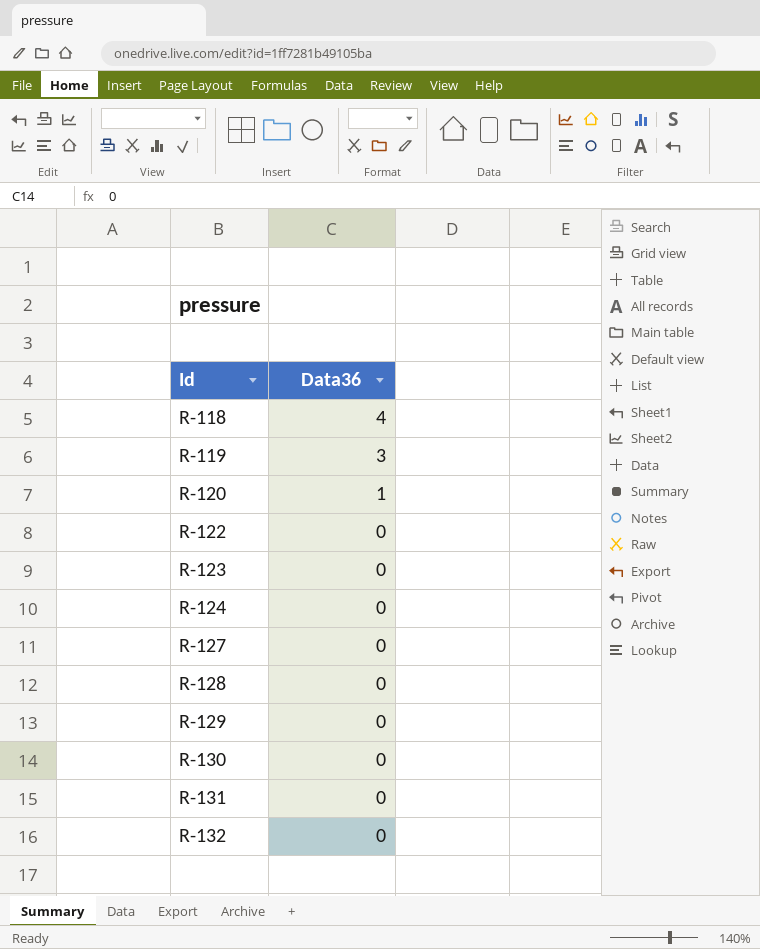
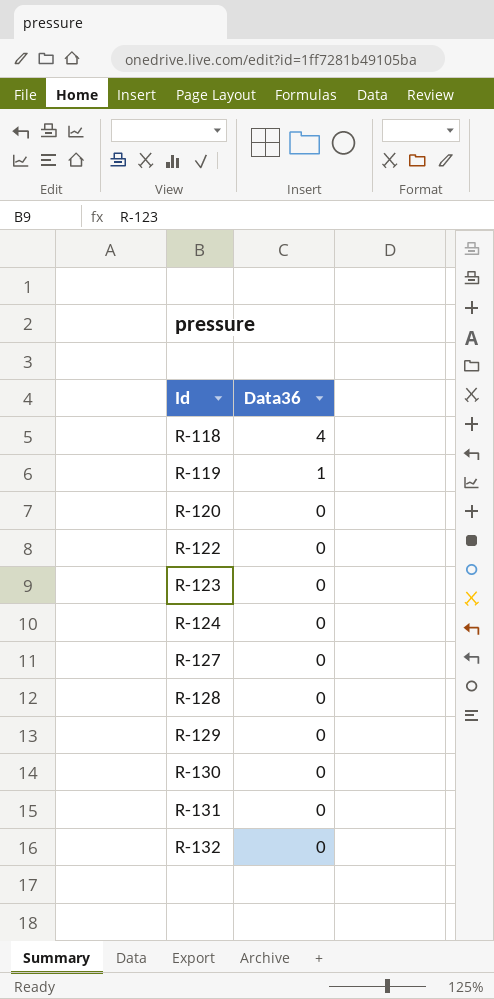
R-119 | Data36: 3 -> 1
R-120 | Data36: 1 -> 0

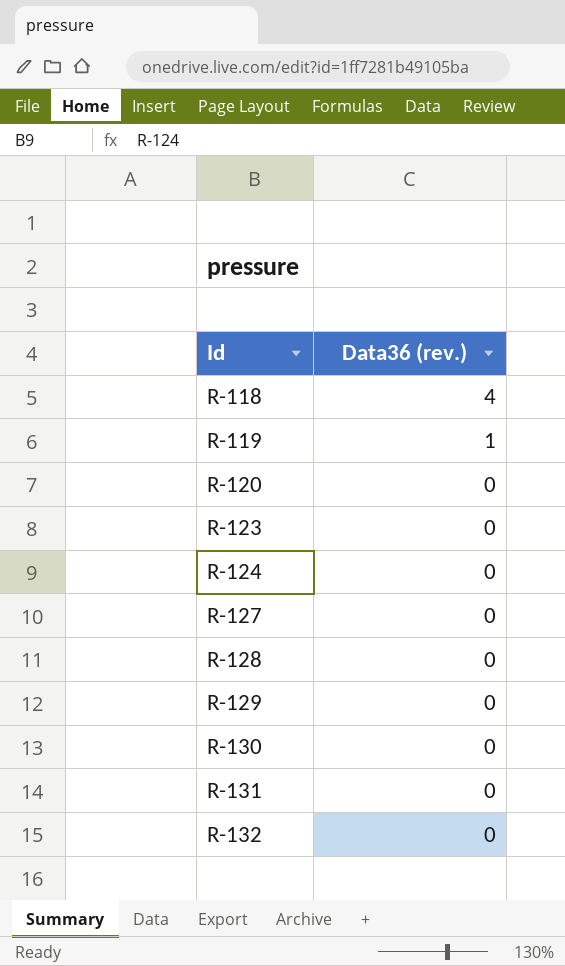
column name: Data36 -> Data36 (rev.)
row R-122: 0 -> none

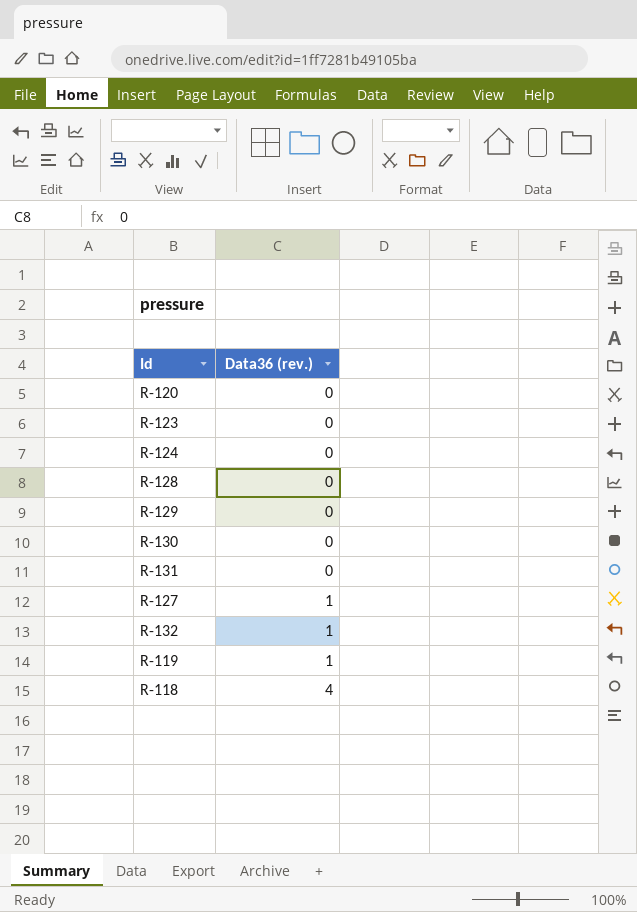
row order: Id ascending -> Data36 (rev.) ascending
R-127 | Data36 (rev.): 0 -> 1
R-132 | Data36 (rev.): 0 -> 1

